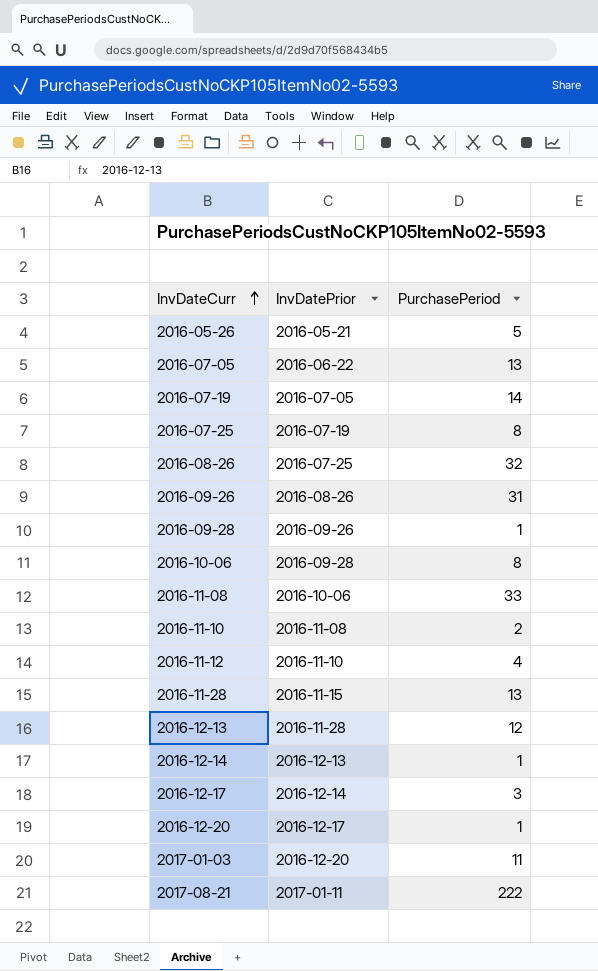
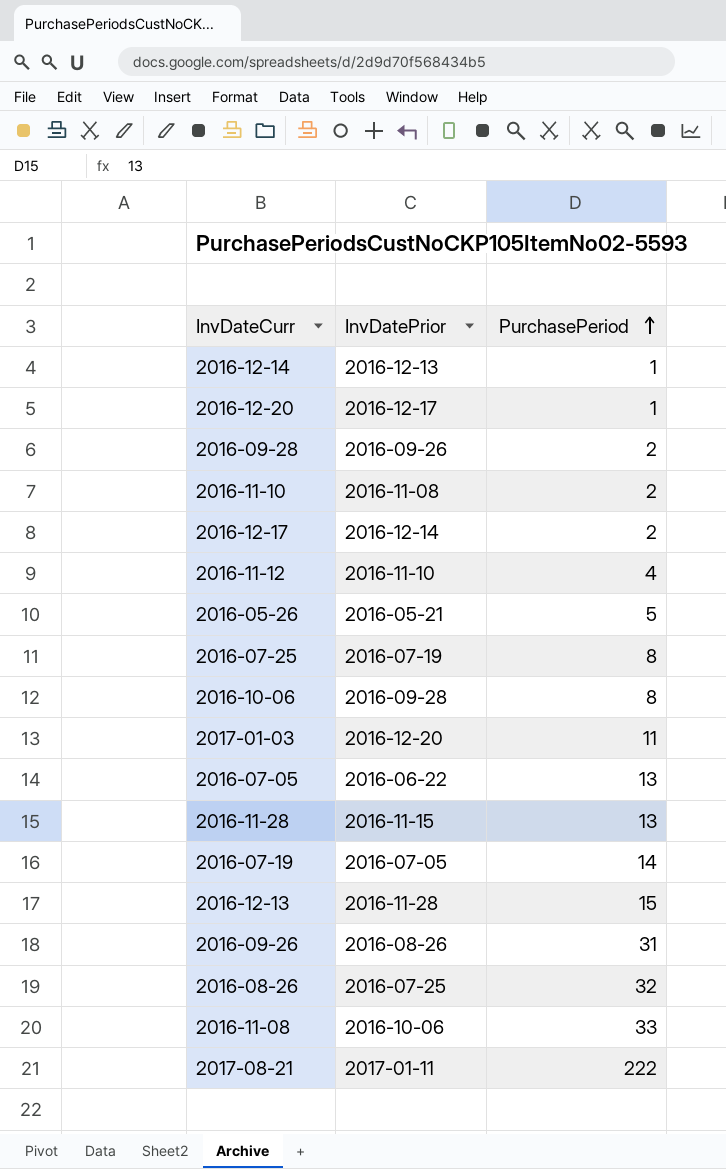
row order: InvDateCurr ascending -> PurchasePeriod ascending
2016-09-28 | PurchasePeriod: 1 -> 2
2016-12-17 | PurchasePeriod: 3 -> 2
2016-12-13 | PurchasePeriod: 12 -> 15

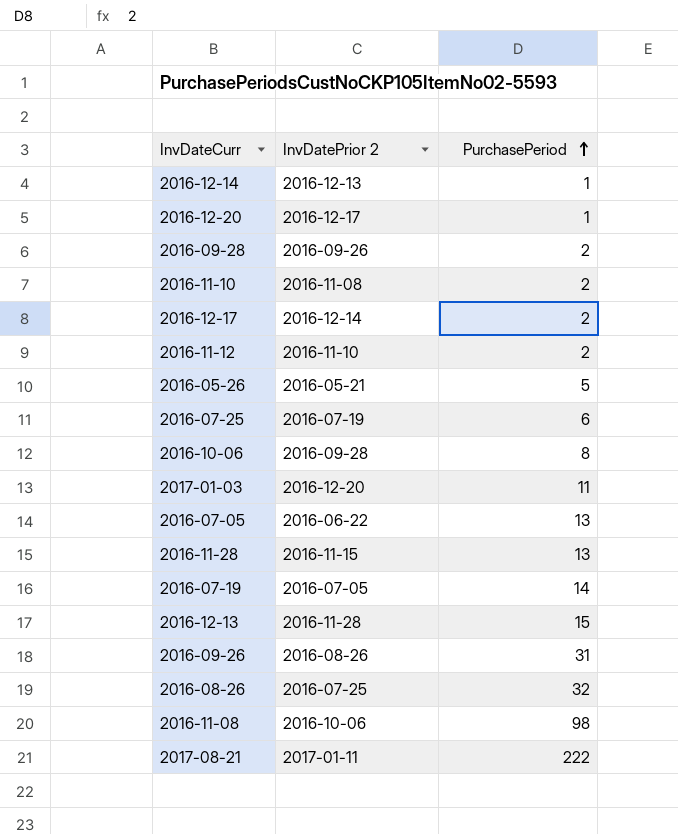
column name: InvDatePrior -> InvDatePrior 2
2016-11-12 | PurchasePeriod: 4 -> 2
2016-07-25 | PurchasePeriod: 8 -> 6
2016-11-08 | PurchasePeriod: 33 -> 98

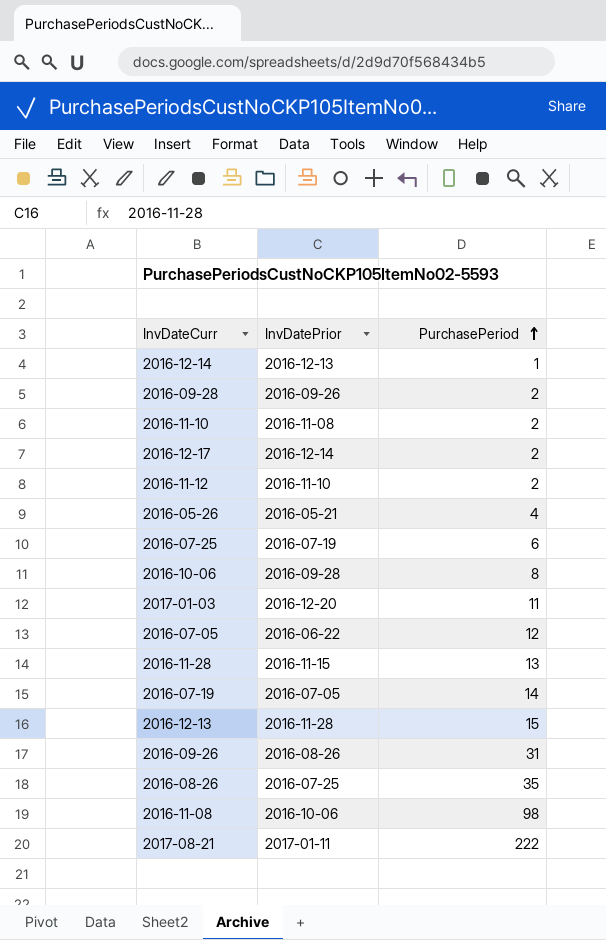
column name: InvDatePrior 2 -> InvDatePrior
row 2016-12-20: 2016-12-17 | 1 -> none
2016-05-26 | PurchasePeriod: 5 -> 4
2016-07-05 | PurchasePeriod: 13 -> 12
2016-08-26 | PurchasePeriod: 32 -> 35

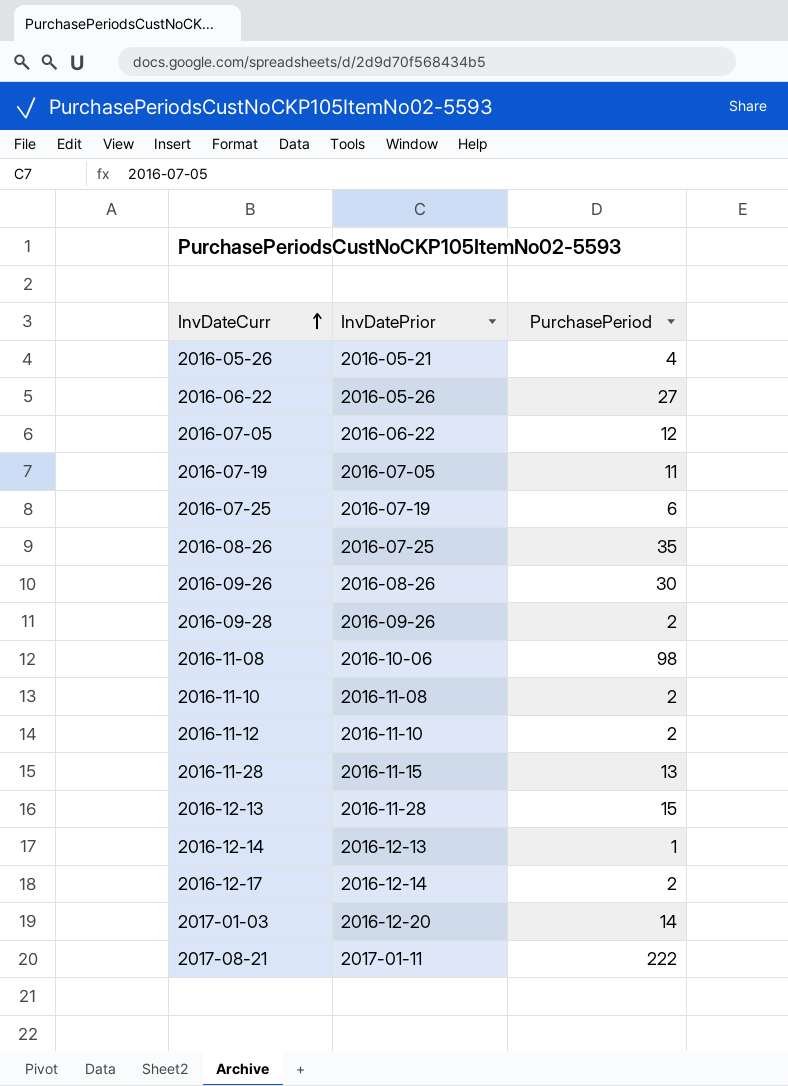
row order: PurchasePeriod ascending -> InvDateCurr ascending
row 2016-10-06: 2016-09-28 | 8 -> none
row 2016-06-22: none -> 2016-05-26 | 27
2016-07-19 | PurchasePeriod: 14 -> 11
2016-09-26 | PurchasePeriod: 31 -> 30
2017-01-03 | PurchasePeriod: 11 -> 14

